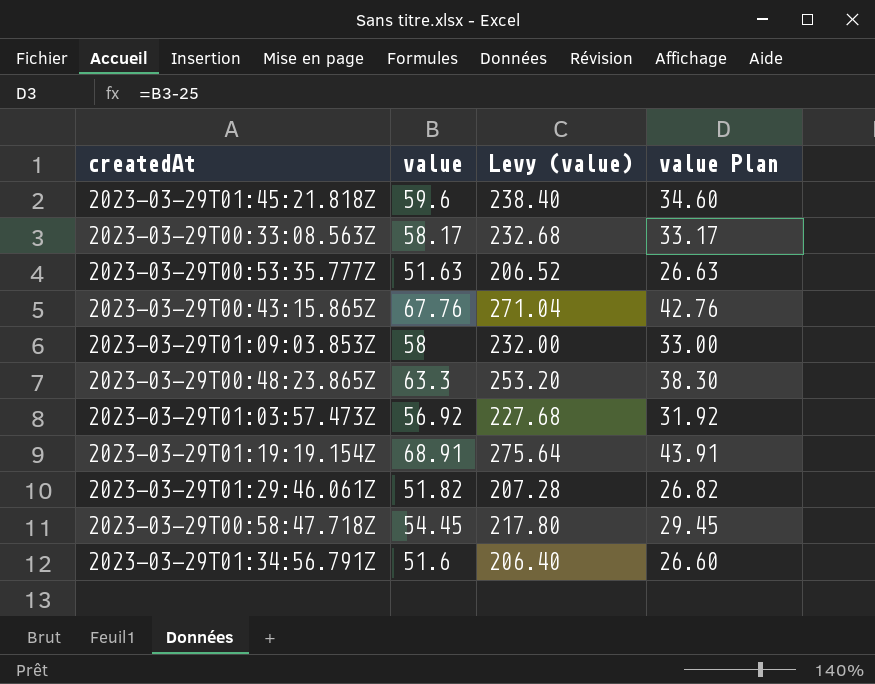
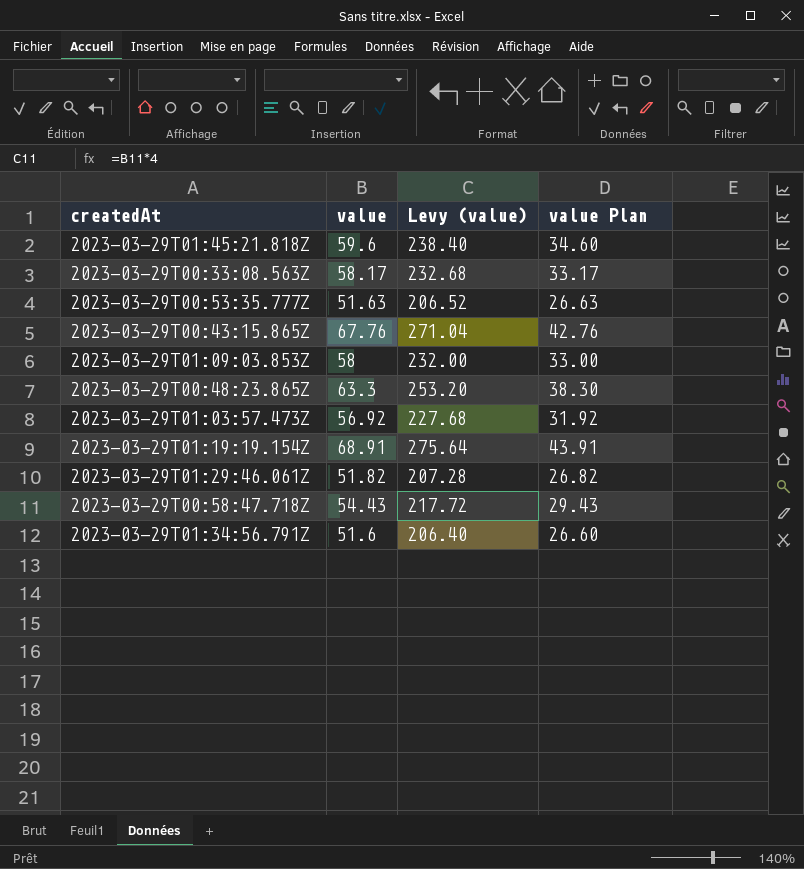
2023-03-29T00:58:47.718Z | value: 54.45 -> 54.43
2023-03-29T00:58:47.718Z | Levy (value): 217.80 -> 217.72
2023-03-29T00:58:47.718Z | value Plan: 29.45 -> 29.43

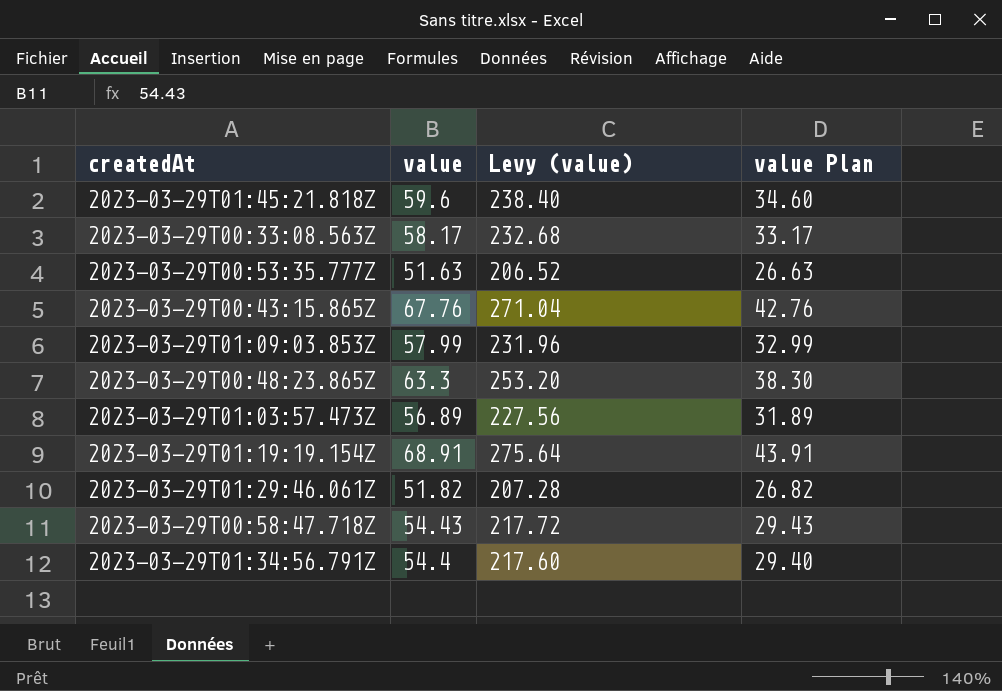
2023-03-29T01:09:03.853Z | value: 58 -> 57.99
2023-03-29T01:09:03.853Z | Levy (value): 232.00 -> 231.96
2023-03-29T01:09:03.853Z | value Plan: 33.00 -> 32.99
2023-03-29T01:03:57.473Z | value: 56.92 -> 56.89
2023-03-29T01:03:57.473Z | Levy (value): 227.68 -> 227.56
2023-03-29T01:03:57.473Z | value Plan: 31.92 -> 31.89
2023-03-29T01:34:56.791Z | value: 51.6 -> 54.4
2023-03-29T01:34:56.791Z | Levy (value): 206.40 -> 217.60
2023-03-29T01:34:56.791Z | value Plan: 26.60 -> 29.40

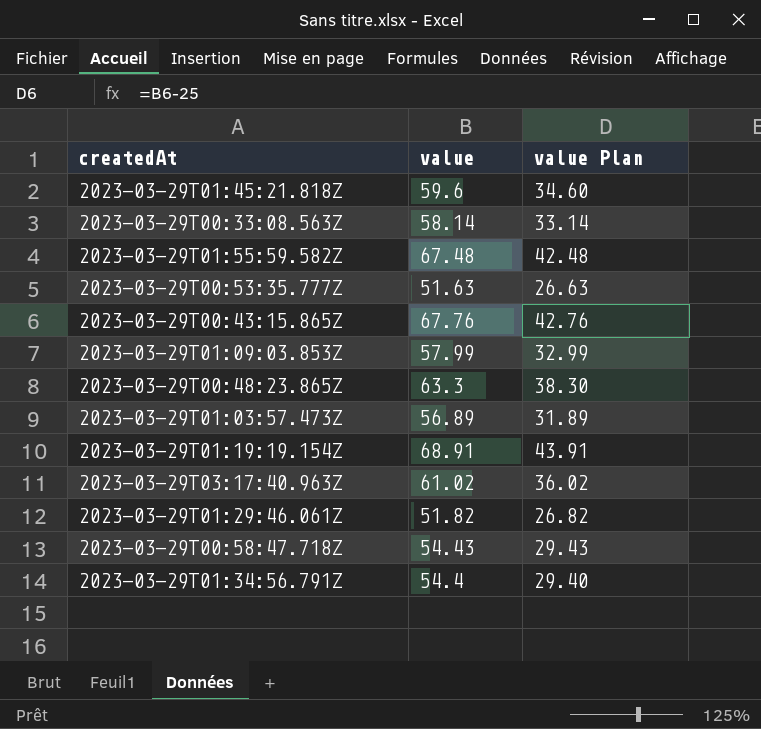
column Levy (value) | formula: [value] * 4 -> none
2023-03-29T00:33:08.563Z | value: 58.17 -> 58.14
2023-03-29T00:33:08.563Z | value Plan: 33.17 -> 33.14
row 2023-03-29T01:55:59.582Z: none -> 67.48 | 42.48
row 2023-03-29T03:17:40.963Z: none -> 61.02 | 36.02

